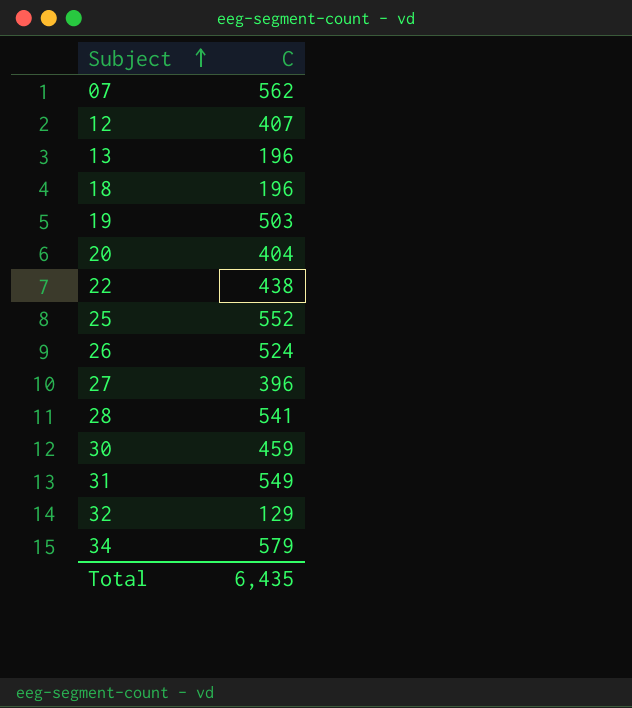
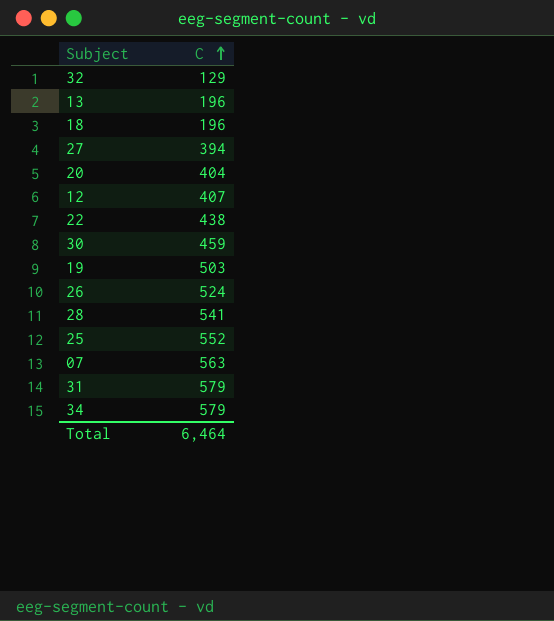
row order: Subject ascending -> C ascending
27 | C: 396 -> 394
07 | C: 562 -> 563
31 | C: 549 -> 579
Total | C: 6,435 -> 6,464

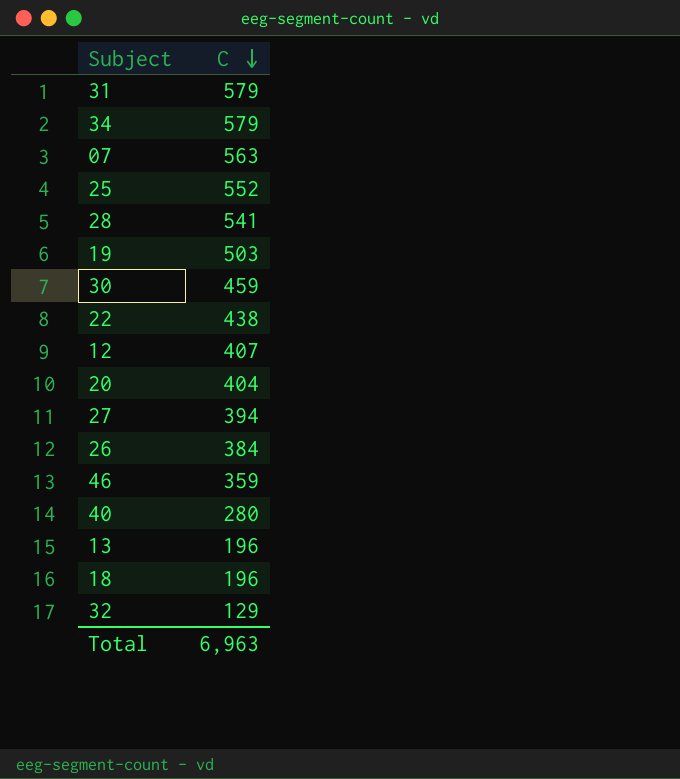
row order: C ascending -> C descending
26 | C: 524 -> 384
row 46: none -> 359
row 40: none -> 280
Total | C: 6,464 -> 6,963

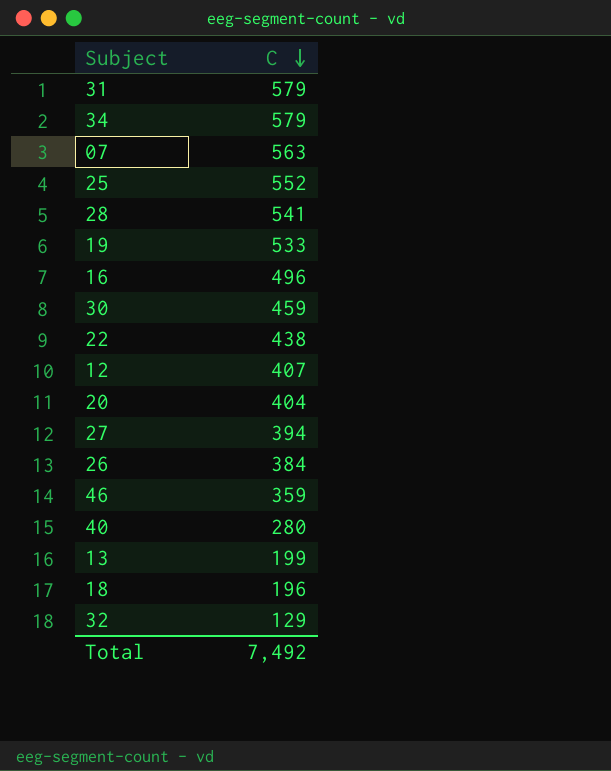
19 | C: 503 -> 533
row 16: none -> 496
13 | C: 196 -> 199
Total | C: 6,963 -> 7,492

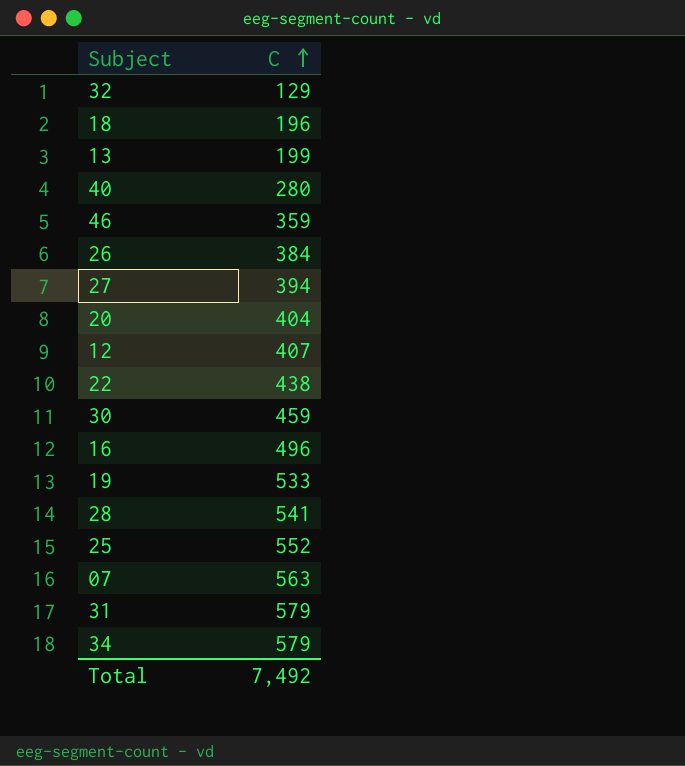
row order: C descending -> C ascending

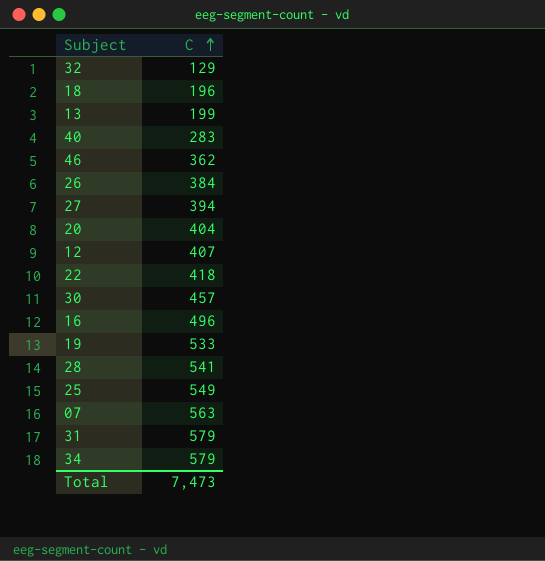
40 | C: 280 -> 283
46 | C: 359 -> 362
22 | C: 438 -> 418
30 | C: 459 -> 457
25 | C: 552 -> 549
Total | C: 7,492 -> 7,473

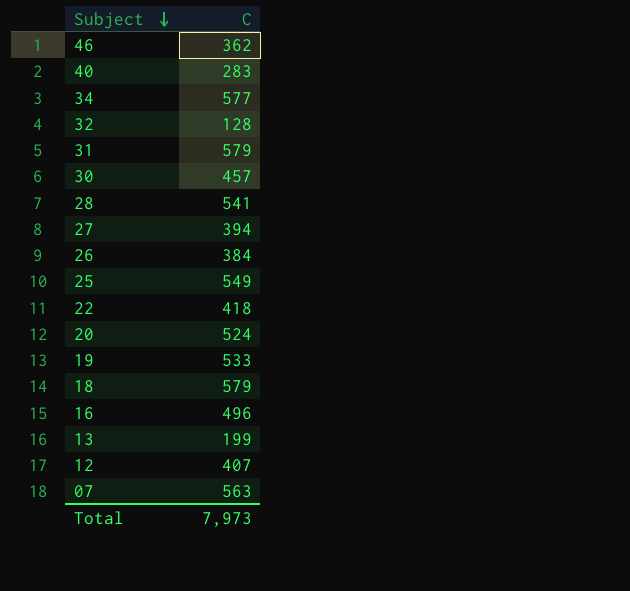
row order: C ascending -> Subject descending
34 | C: 579 -> 577
32 | C: 129 -> 128
20 | C: 404 -> 524
18 | C: 196 -> 579
Total | C: 7,473 -> 7,973

